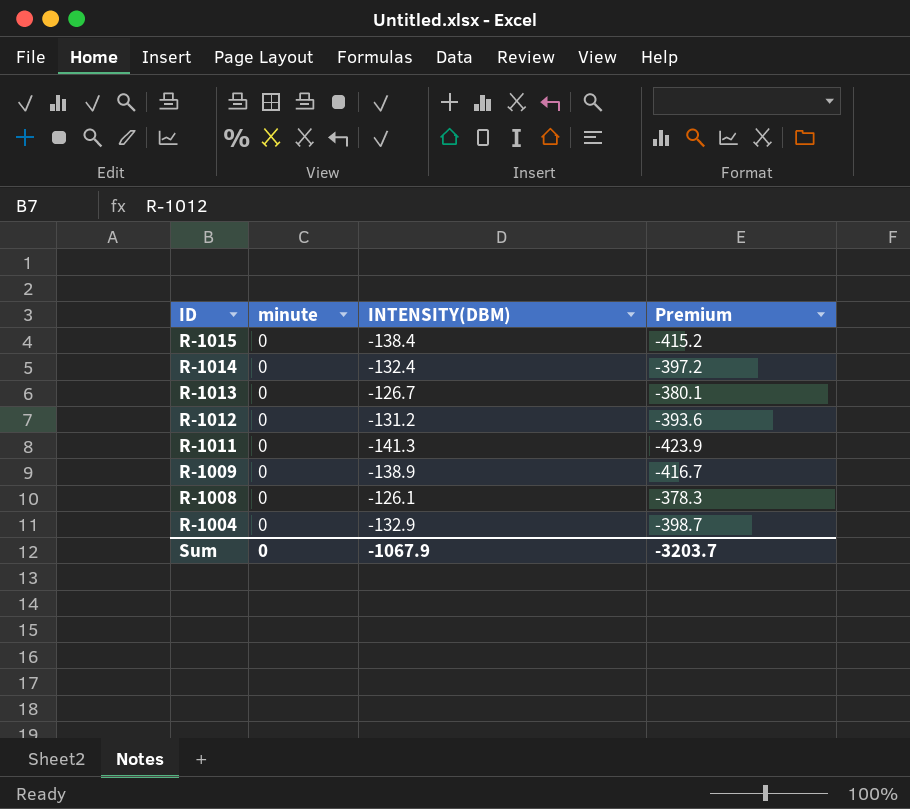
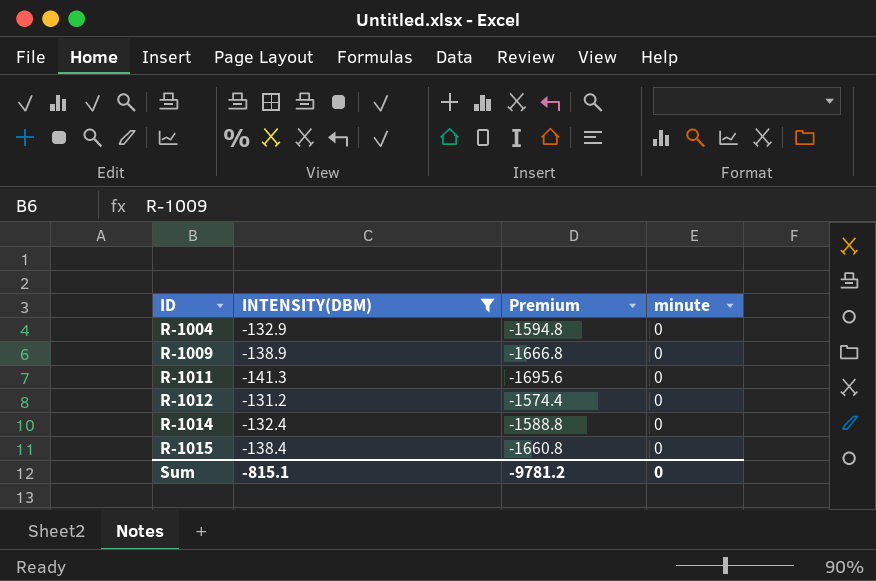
filter: none -> INTENSITY(DBM) <= -131.2
row order: ID descending -> ID ascending
column Premium | formula: [INTENSITY(DBM)] * 3 -> [INTENSITY(DBM)] * 12
column minute | position: 2 -> 4
Sum | INTENSITY(DBM): -1067.9 -> -815.1
Sum | Premium: -3203.7 -> -9781.2

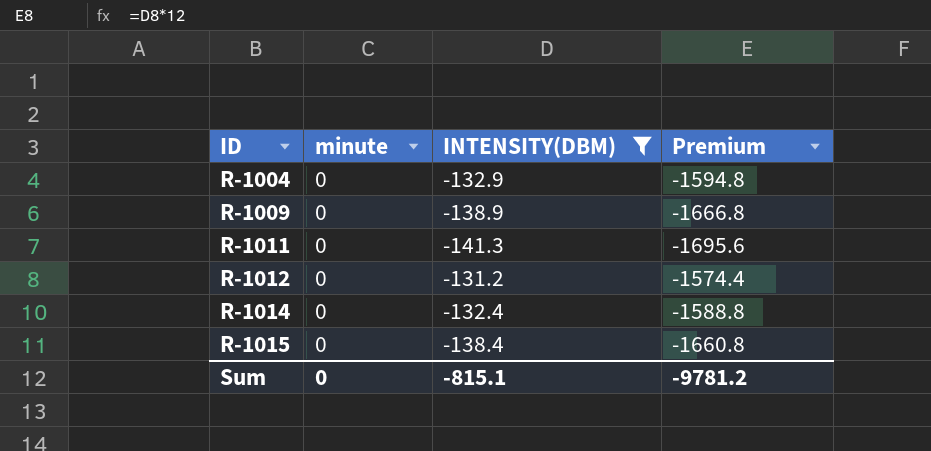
column minute | position: 4 -> 2

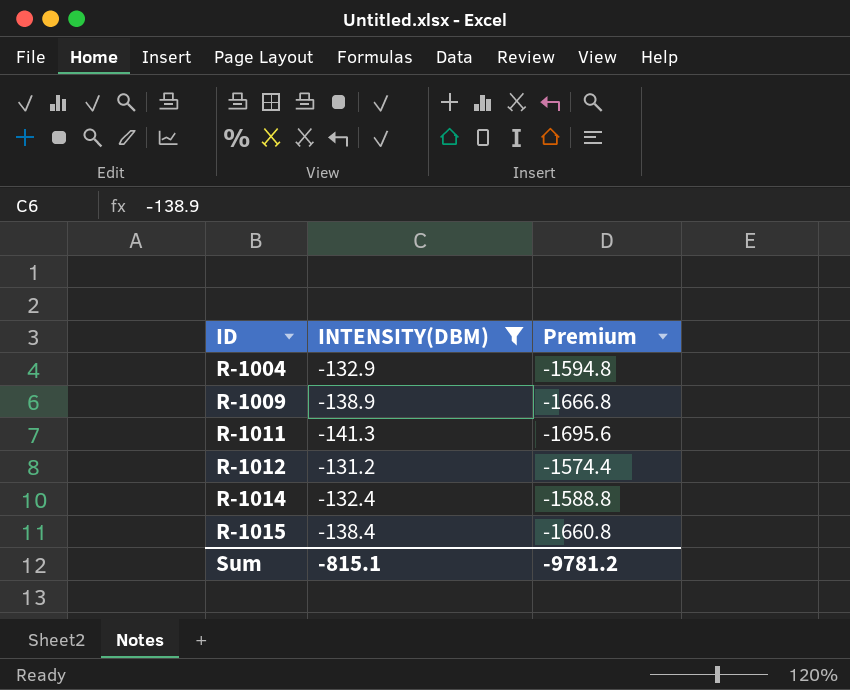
column minute | position: 2 -> none

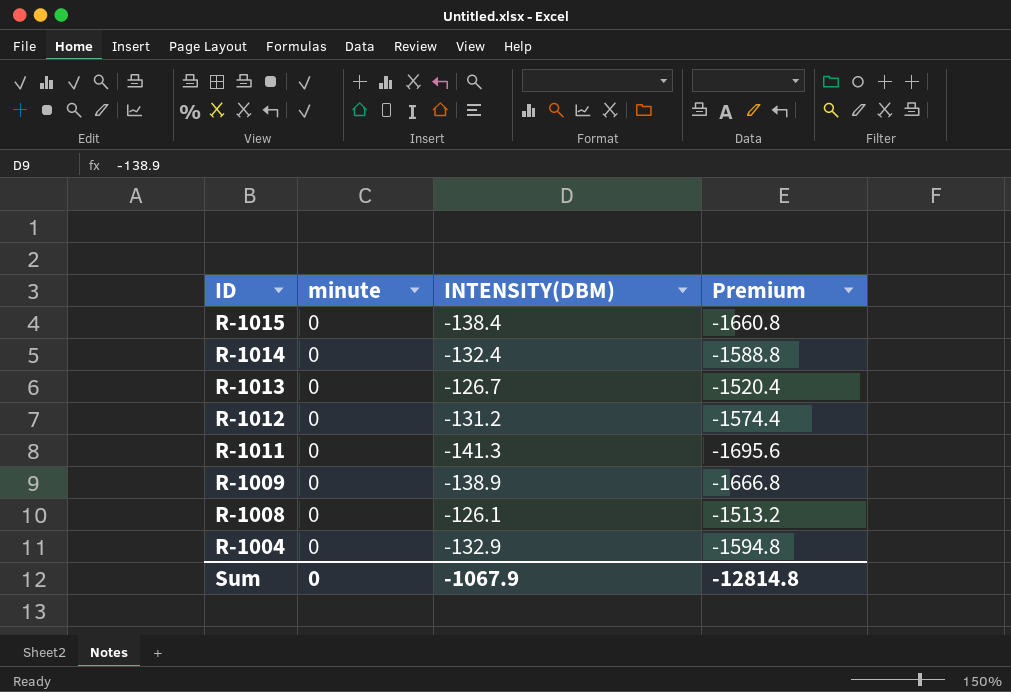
filter: INTENSITY(DBM) <= -131.2 -> none
row order: ID ascending -> ID descending
column minute | position: none -> 2
Sum | INTENSITY(DBM): -815.1 -> -1067.9
Sum | Premium: -9781.2 -> -12814.8

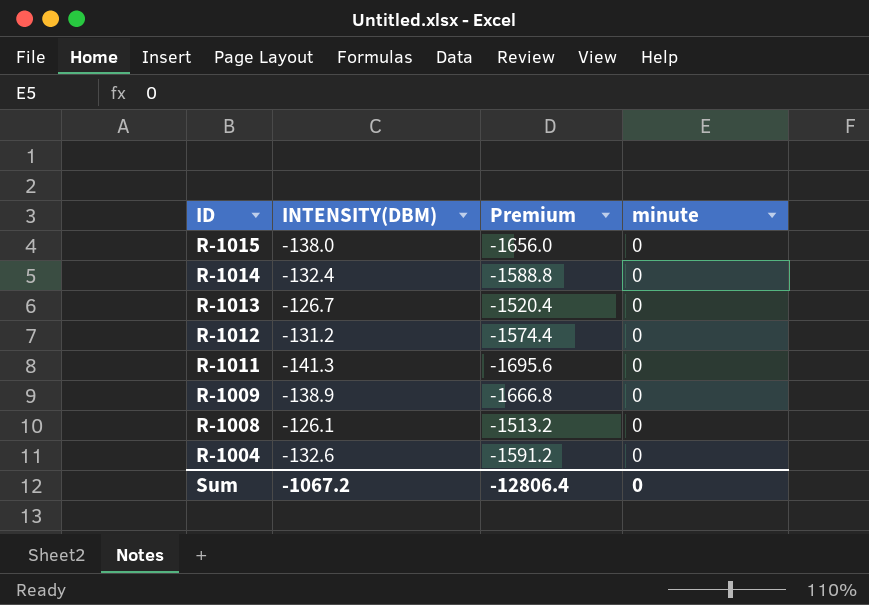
column minute | position: 2 -> 4
R-1015 | INTENSITY(DBM): -138.4 -> -138.0
R-1015 | Premium: -1660.8 -> -1656.0
R-1004 | INTENSITY(DBM): -132.9 -> -132.6
R-1004 | Premium: -1594.8 -> -1591.2
Sum | INTENSITY(DBM): -1067.9 -> -1067.2
Sum | Premium: -12814.8 -> -12806.4

